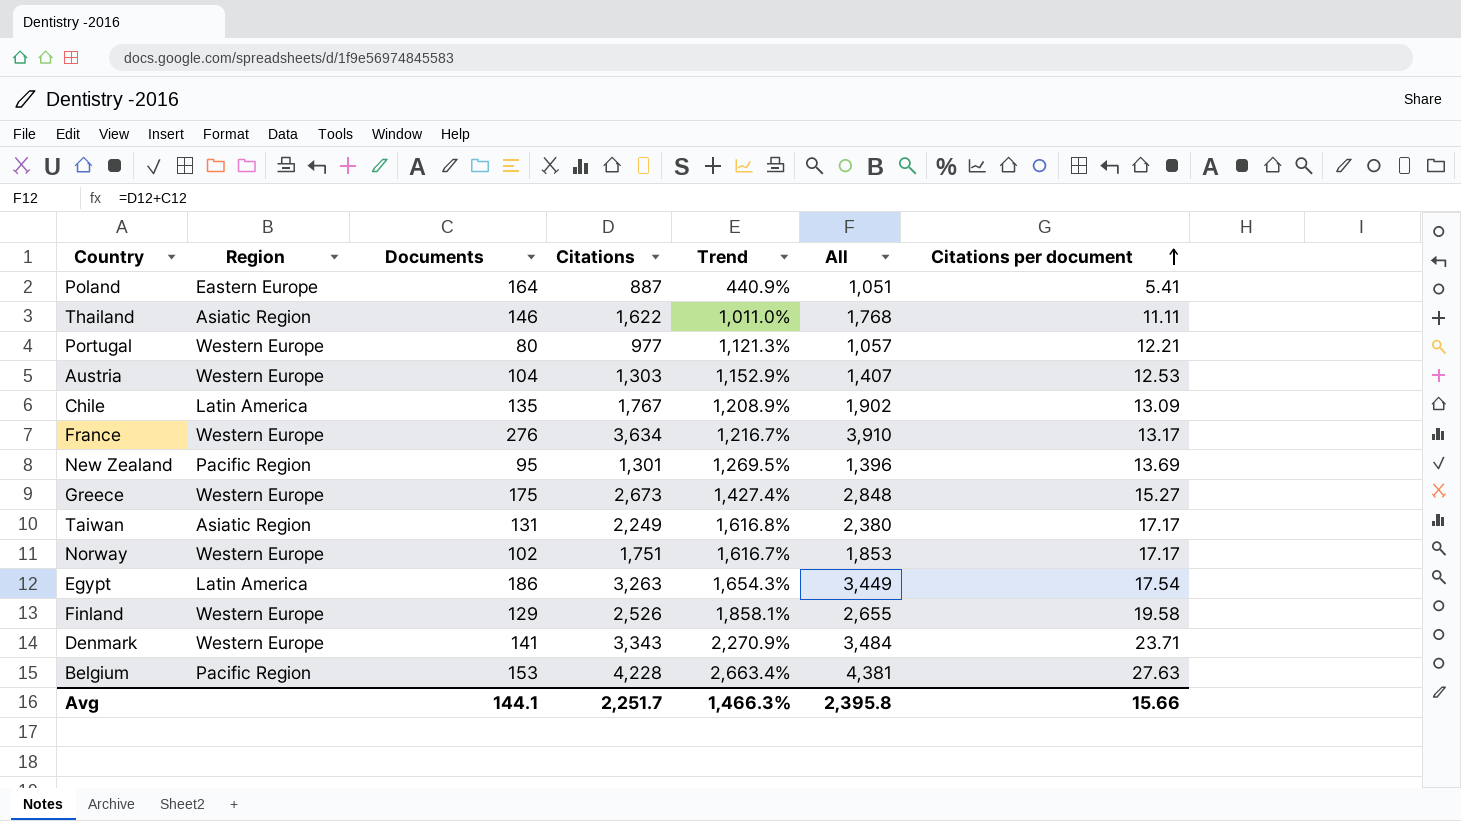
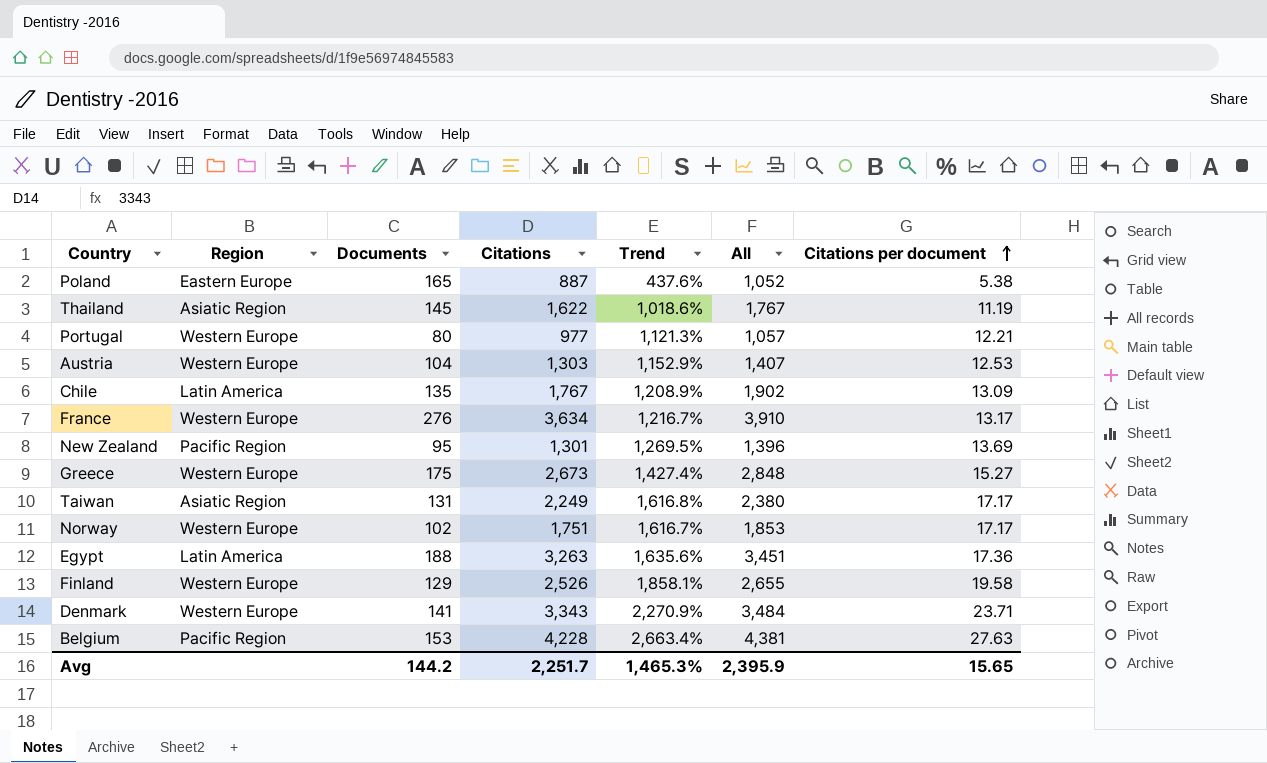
Poland | Documents: 164 -> 165
Poland | Trend: 440.9% -> 437.6%
Poland | All: 1,051 -> 1,052
Poland | Citations per document: 5.41 -> 5.38
Thailand | Documents: 146 -> 145
Thailand | Trend: 1,011.0% -> 1,018.6%
Thailand | All: 1,768 -> 1,767
Thailand | Citations per document: 11.11 -> 11.19
Egypt | Documents: 186 -> 188
Egypt | Trend: 1,654.3% -> 1,635.6%
Egypt | All: 3,449 -> 3,451
Egypt | Citations per document: 17.54 -> 17.36
Avg | Documents: 144.1 -> 144.2
Avg | Trend: 1,466.3% -> 1,465.3%
Avg | All: 2,395.8 -> 2,395.9
Avg | Citations per document: 15.66 -> 15.65

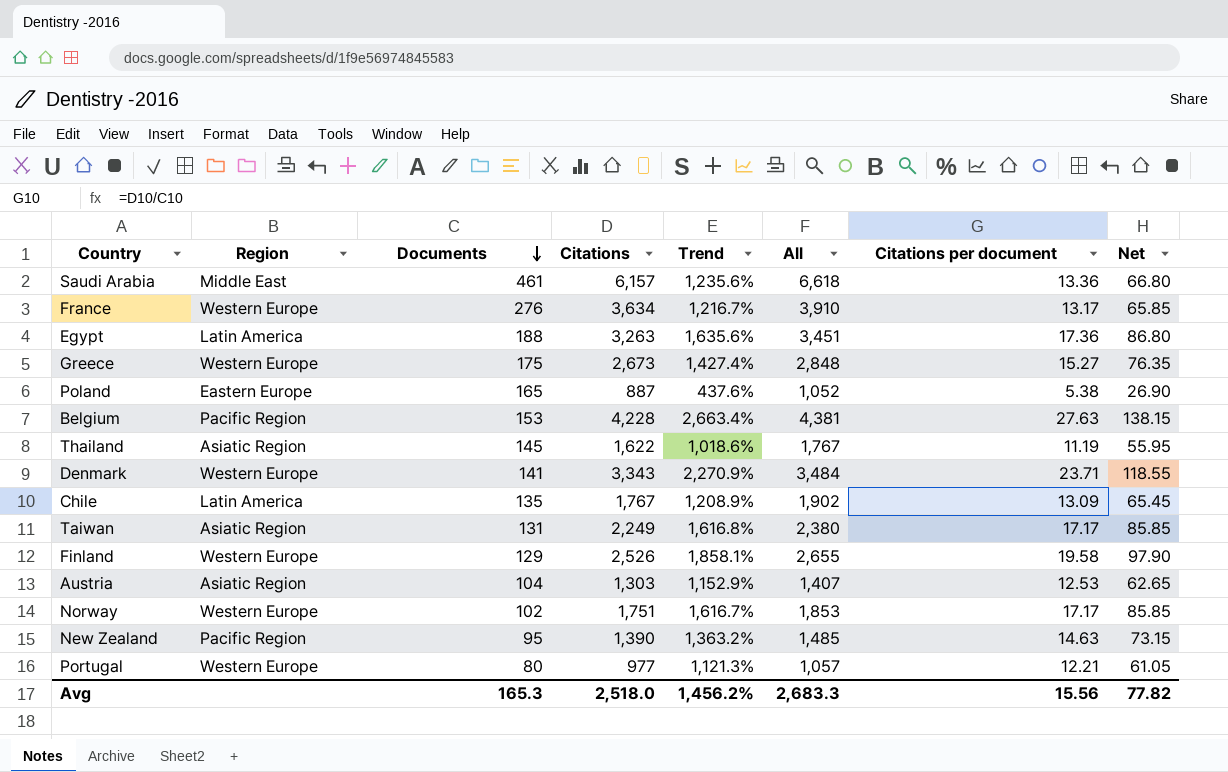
row order: Citations per document ascending -> Documents descending
column Net | formula: none -> [Citations per document] * 5
row Saudi Arabia: none -> Middle East | 461 | 6,157 | 1,235.6% | 6,618 | 13.36 | 66.80
Austria | Region: Western Europe -> Asiatic Region
New Zealand | Citations: 1,301 -> 1,390
New Zealand | Trend: 1,269.5% -> 1,363.2%
New Zealand | All: 1,396 -> 1,485
New Zealand | Citations per document: 13.69 -> 14.63
Avg | Documents: 144.2 -> 165.3
Avg | Citations: 2,251.7 -> 2,518.0
Avg | Trend: 1,465.3% -> 1,456.2%
Avg | All: 2,395.9 -> 2,683.3
Avg | Citations per document: 15.65 -> 15.56

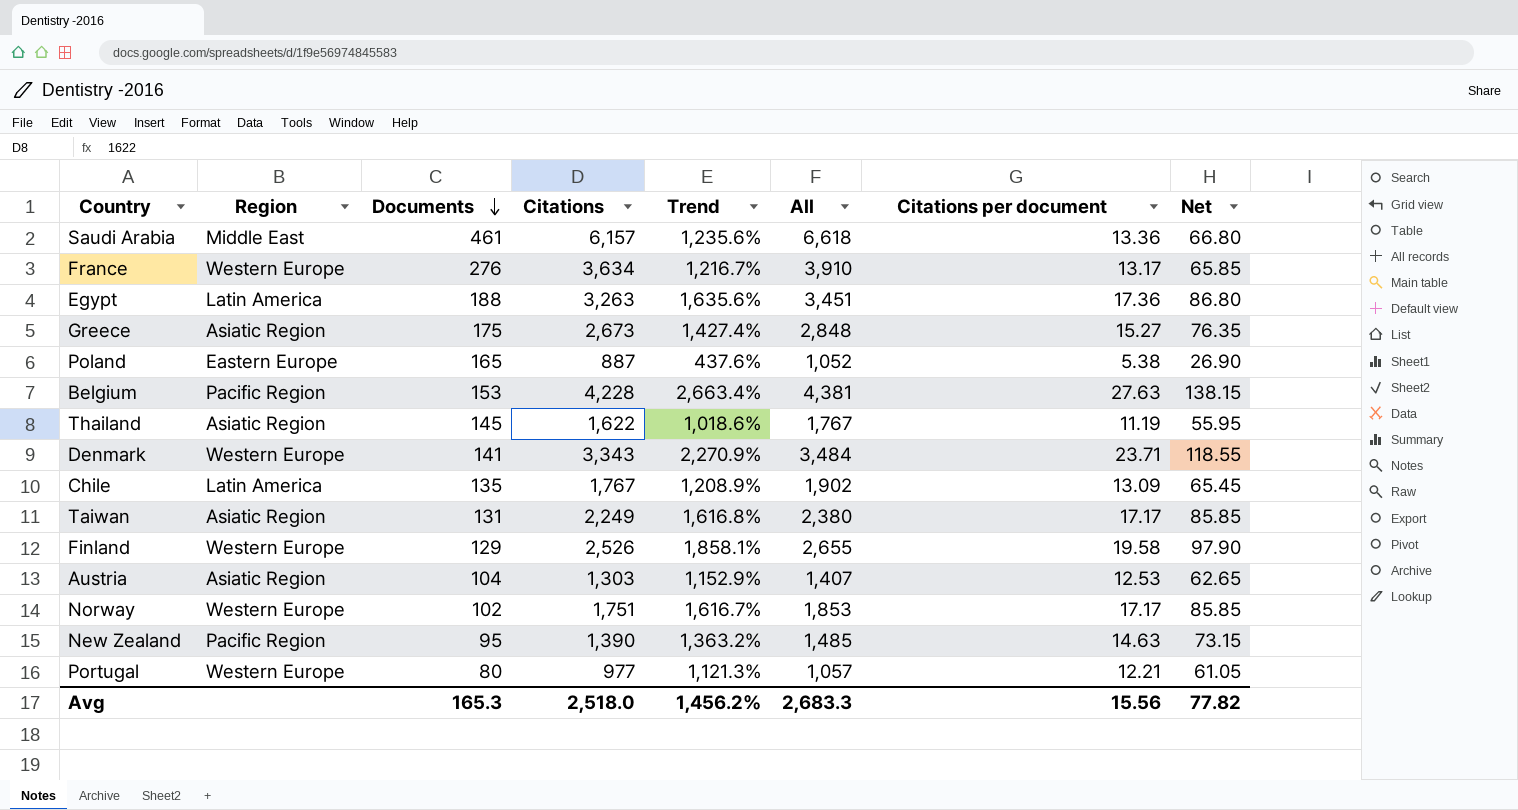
Greece | Region: Western Europe -> Asiatic Region

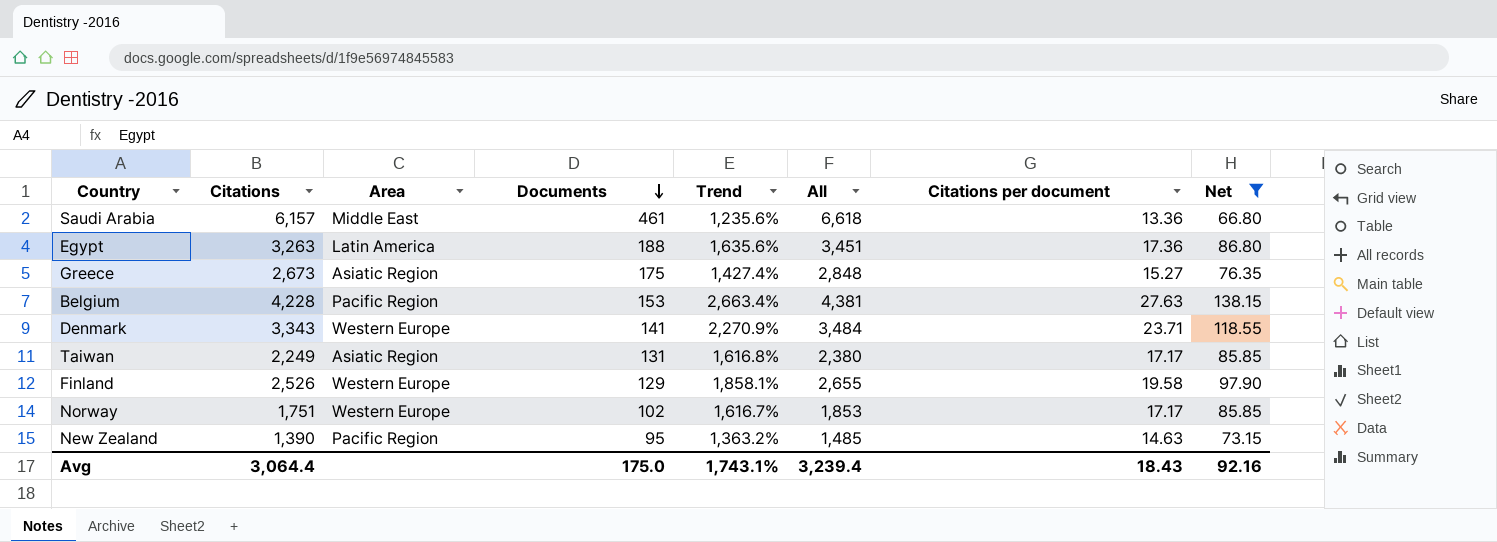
filter: none -> Net >= 66.80
column Citations | position: 4 -> 2
column name: Region -> Area
Avg | Citations: 2,518.0 -> 3,064.4
Avg | Documents: 165.3 -> 175.0
Avg | Trend: 1,456.2% -> 1,743.1%
Avg | All: 2,683.3 -> 3,239.4
Avg | Citations per document: 15.56 -> 18.43
Avg | Net: 77.82 -> 92.16

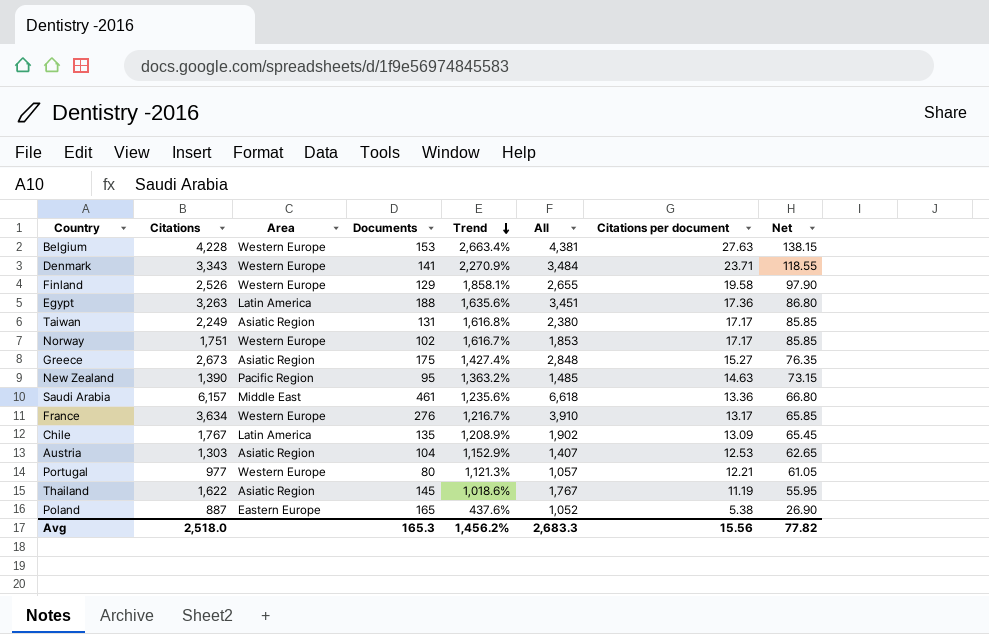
filter: Net >= 66.80 -> none
row order: Documents descending -> Trend descending
Belgium | Area: Pacific Region -> Western Europe
Avg | Citations: 3,064.4 -> 2,518.0
Avg | Documents: 175.0 -> 165.3
Avg | Trend: 1,743.1% -> 1,456.2%
Avg | All: 3,239.4 -> 2,683.3
Avg | Citations per document: 18.43 -> 15.56
Avg | Net: 92.16 -> 77.82

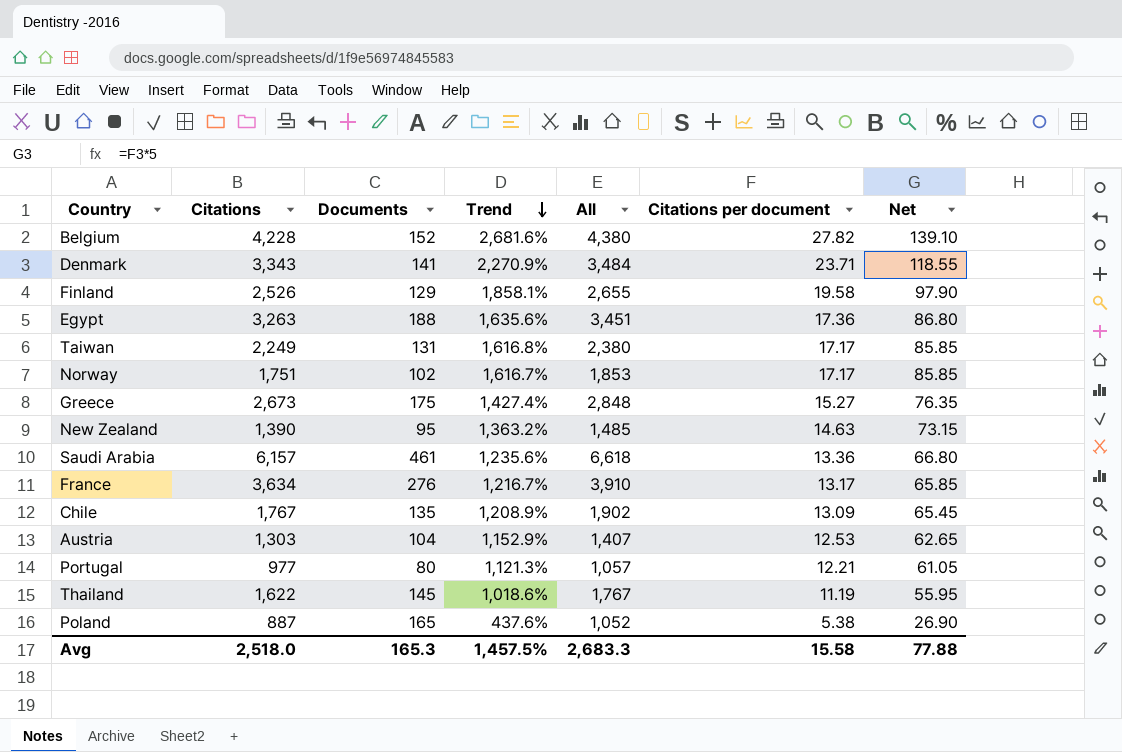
column Area | position: 3 -> none
Belgium | Documents: 153 -> 152
Belgium | Trend: 2,663.4% -> 2,681.6%
Belgium | All: 4,381 -> 4,380
Belgium | Citations per document: 27.63 -> 27.82
Belgium | Net: 138.15 -> 139.10
Avg | Trend: 1,456.2% -> 1,457.5%
Avg | Citations per document: 15.56 -> 15.58
Avg | Net: 77.82 -> 77.88

